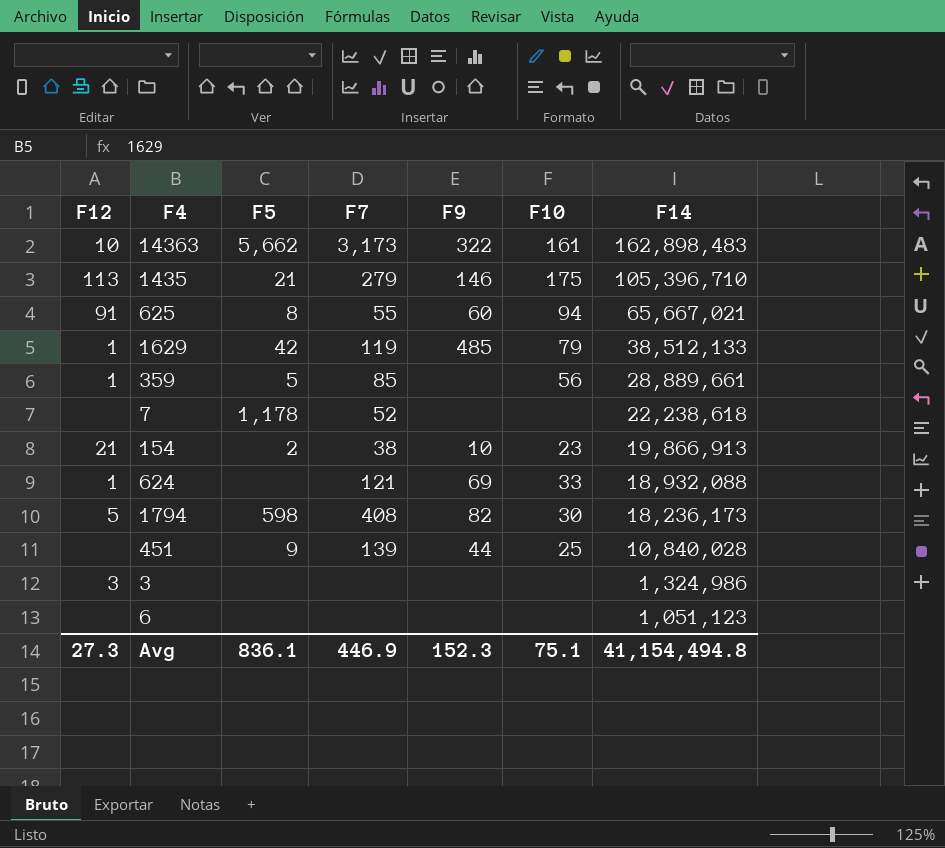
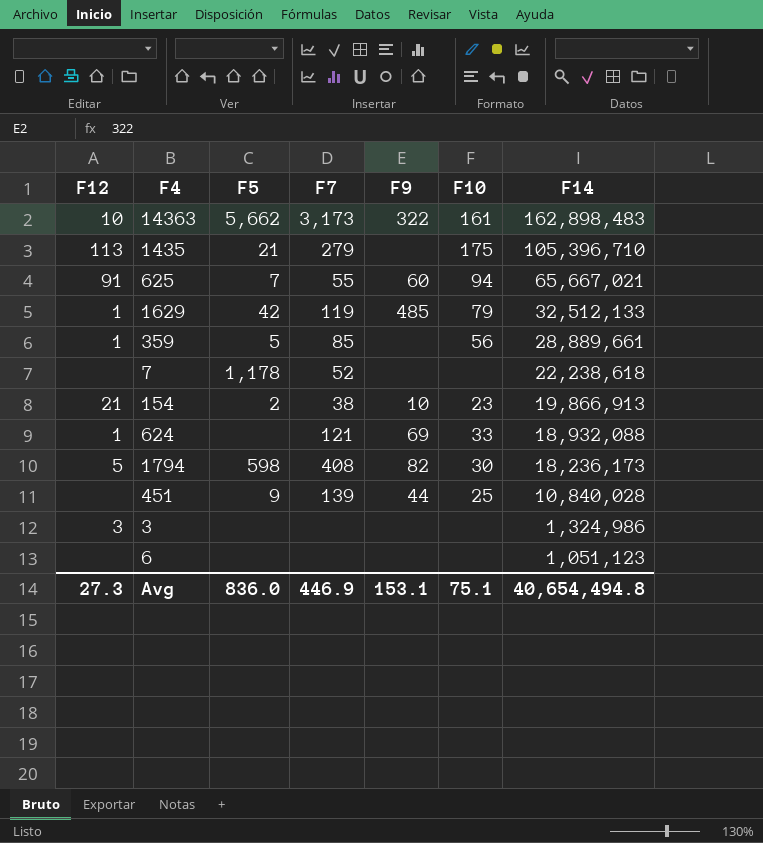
1435 | F9: 146 -> none
625 | F5: 8 -> 7
1629 | F14: 38,512,133 -> 32,512,133
Avg | F5: 836.1 -> 836.0
Avg | F9: 152.3 -> 153.1
Avg | F14: 41,154,494.8 -> 40,654,494.8

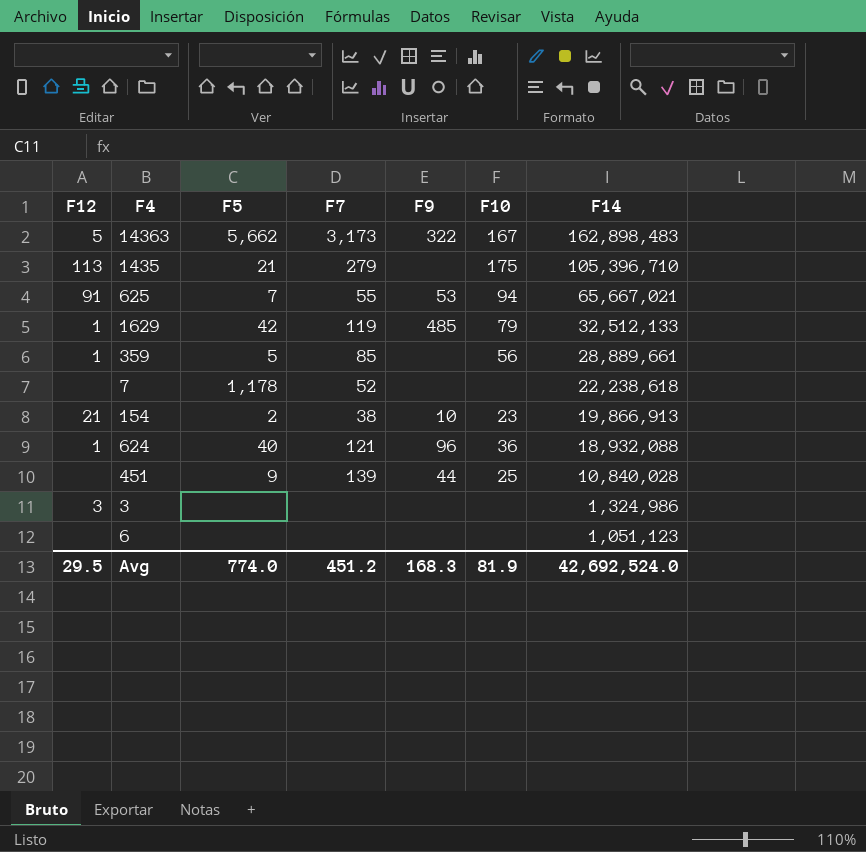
row 1794: 5 | 598 | 408 | 82 | 30 | 18,236,173 -> none
14363 | F12: 10 -> 5
14363 | F10: 161 -> 167
625 | F9: 60 -> 53
624 | F5: none -> 40
624 | F9: 69 -> 96
624 | F10: 33 -> 36
Avg | F12: 27.3 -> 29.5
Avg | F5: 836.0 -> 774.0
Avg | F7: 446.9 -> 451.2
Avg | F9: 153.1 -> 168.3
Avg | F10: 75.1 -> 81.9
Avg | F14: 40,654,494.8 -> 42,692,524.0

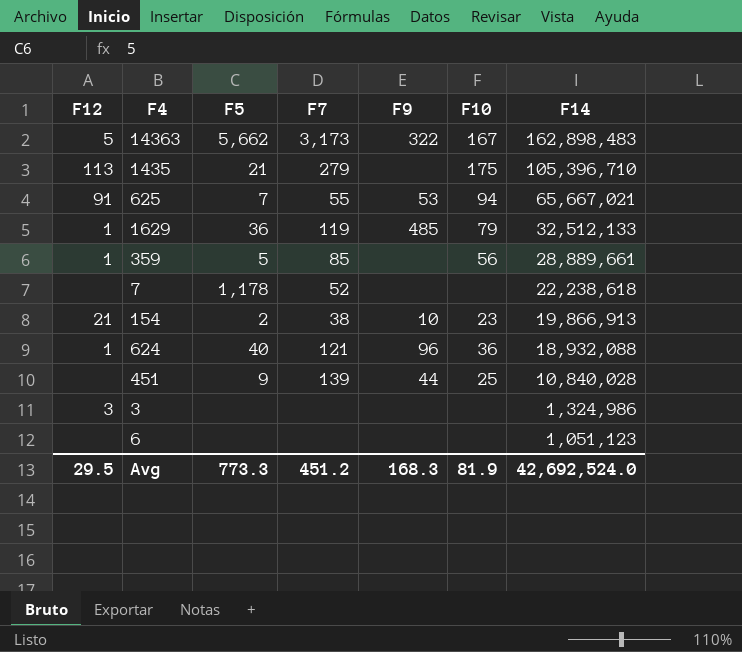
1629 | F5: 42 -> 36
Avg | F5: 774.0 -> 773.3

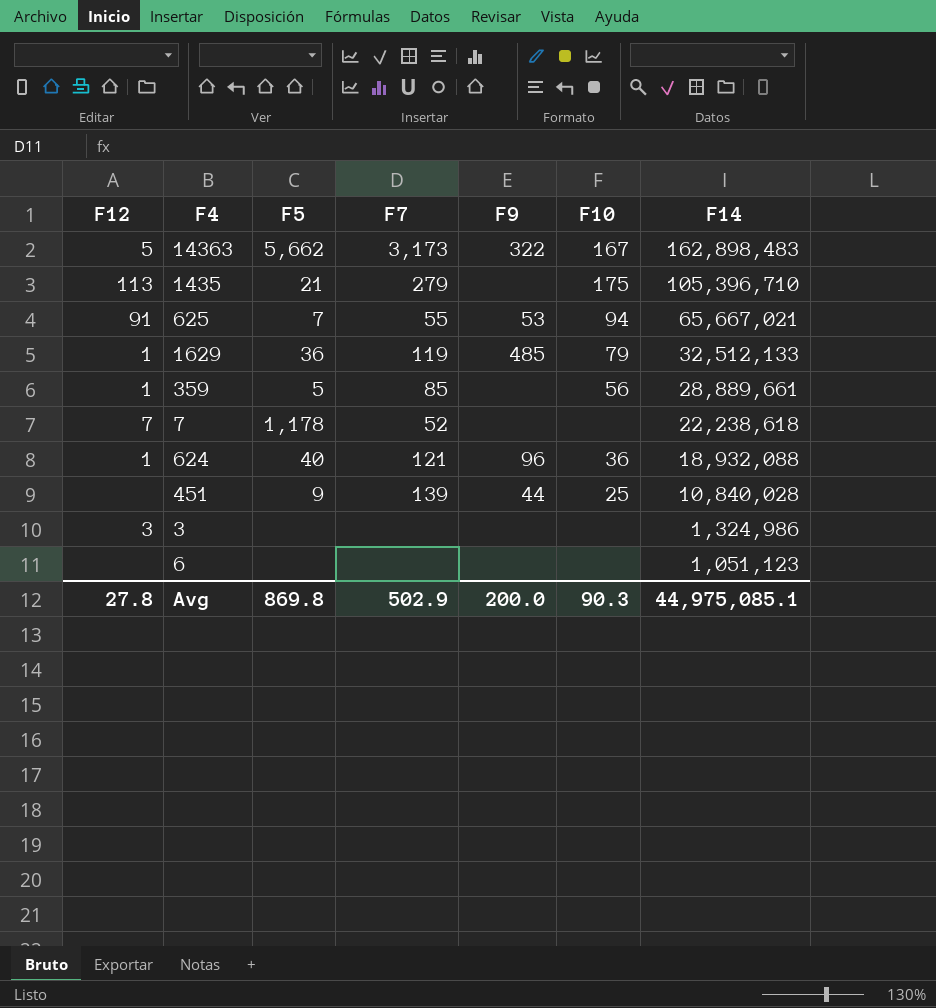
row 154: 21 | 2 | 38 | 10 | 23 | 19,866,913 -> none
7 | F12: none -> 7
Avg | F12: 29.5 -> 27.8
Avg | F5: 773.3 -> 869.8
Avg | F7: 451.2 -> 502.9
Avg | F9: 168.3 -> 200.0
Avg | F10: 81.9 -> 90.3
Avg | F14: 42,692,524.0 -> 44,975,085.1

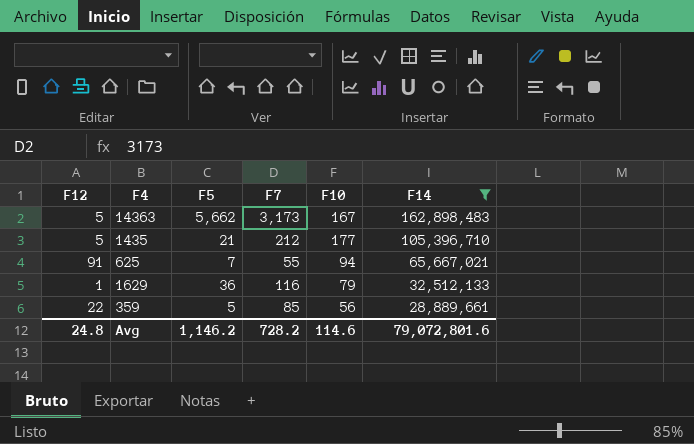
filter: none -> F14 >= 28,889,661
column F9 | position: 5 -> none
1435 | F12: 113 -> 5
1435 | F7: 279 -> 212
1435 | F10: 175 -> 177
1629 | F7: 119 -> 116
359 | F12: 1 -> 22
Avg | F12: 27.8 -> 24.8
Avg | F5: 869.8 -> 1,146.2
Avg | F7: 502.9 -> 728.2
Avg | F10: 90.3 -> 114.6
Avg | F14: 44,975,085.1 -> 79,072,801.6

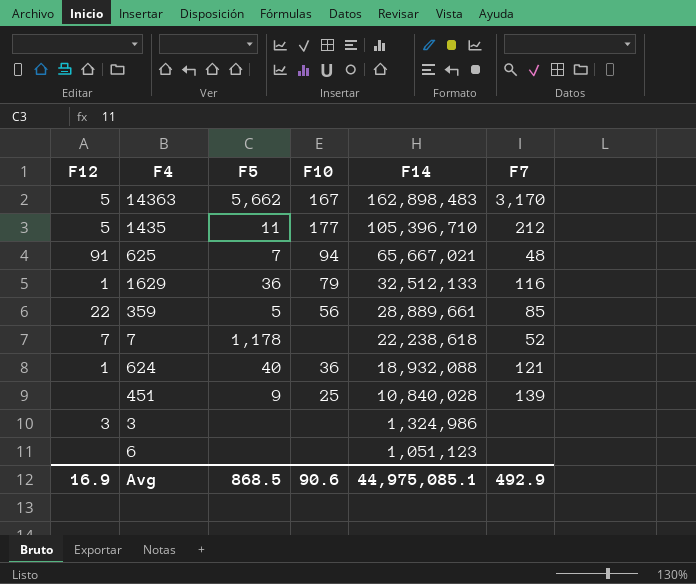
filter: F14 >= 28,889,661 -> none
column F7 | position: 4 -> 6
14363 | F7: 3,173 -> 3,170
1435 | F5: 21 -> 11
625 | F7: 55 -> 48
Avg | F12: 24.8 -> 16.9
Avg | F5: 1,146.2 -> 868.5
Avg | F10: 114.6 -> 90.6
Avg | F14: 79,072,801.6 -> 44,975,085.1
Avg | F7: 728.2 -> 492.9

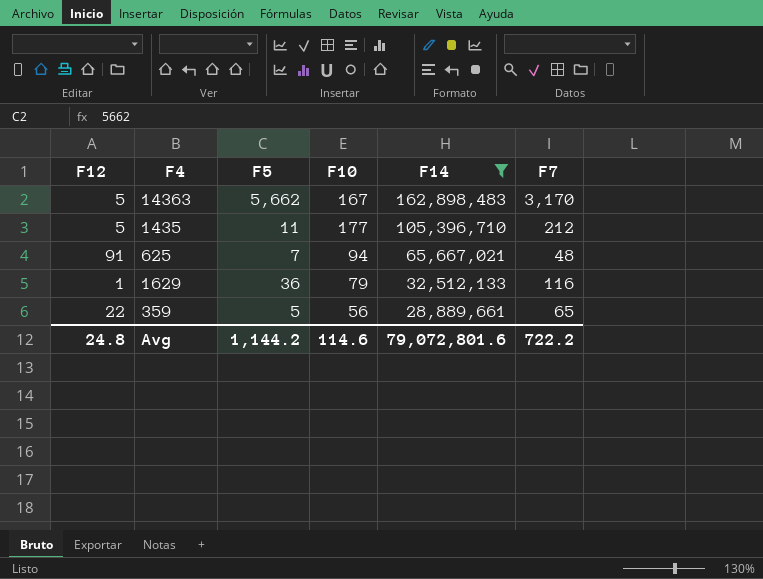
filter: none -> F14 >= 28,889,661
359 | F7: 85 -> 65
Avg | F12: 16.9 -> 24.8
Avg | F5: 868.5 -> 1,144.2
Avg | F10: 90.6 -> 114.6
Avg | F14: 44,975,085.1 -> 79,072,801.6
Avg | F7: 492.9 -> 722.2

